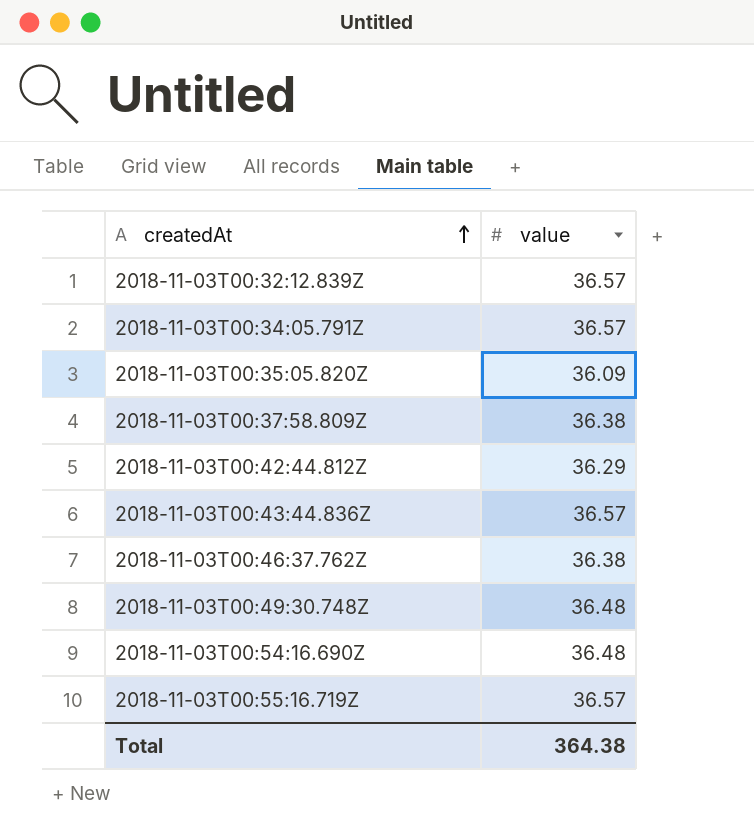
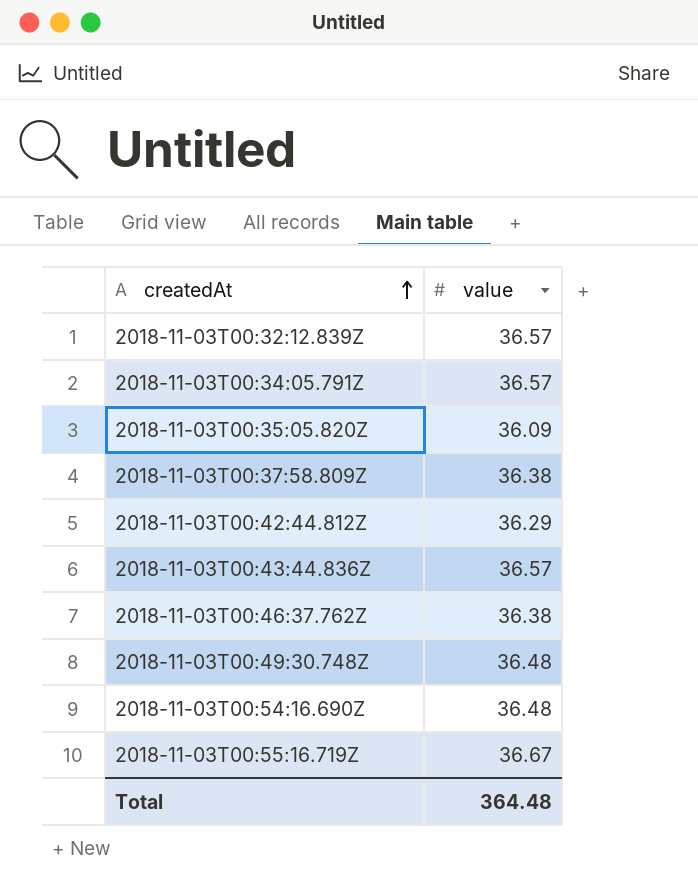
2018-11-03T00:55:16.719Z | value: 36.57 -> 36.67
Total | value: 364.38 -> 364.48

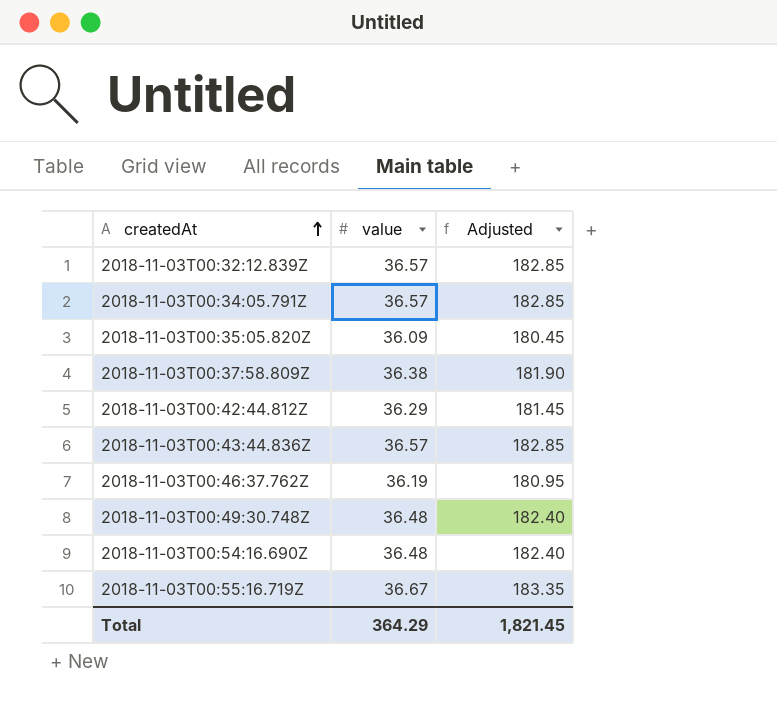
column Adjusted | formula: none -> [value] * 5
2018-11-03T00:46:37.762Z | value: 36.38 -> 36.19
Total | value: 364.48 -> 364.29

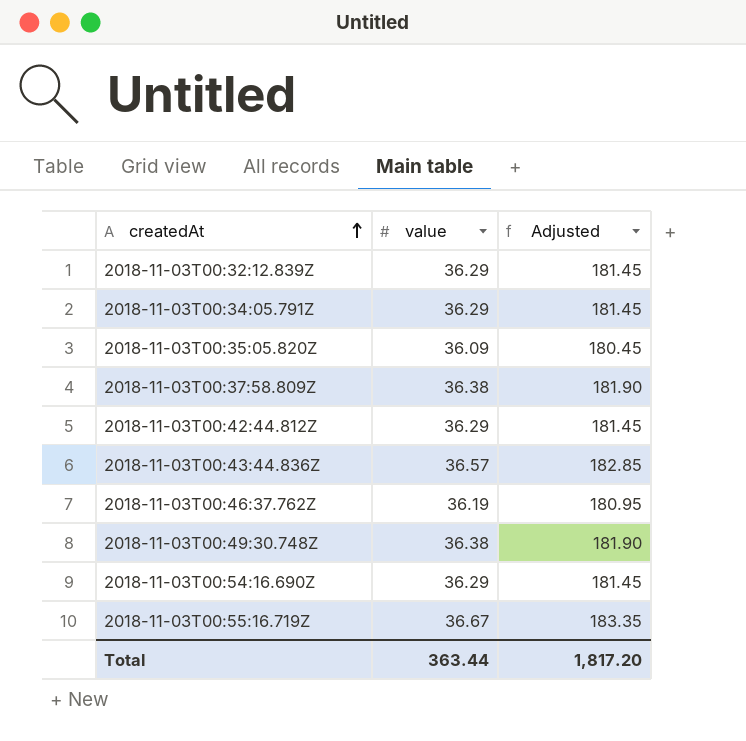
2018-11-03T00:32:12.839Z | value: 36.57 -> 36.29
2018-11-03T00:32:12.839Z | Adjusted: 182.85 -> 181.45
2018-11-03T00:34:05.791Z | value: 36.57 -> 36.29
2018-11-03T00:34:05.791Z | Adjusted: 182.85 -> 181.45
2018-11-03T00:49:30.748Z | value: 36.48 -> 36.38
2018-11-03T00:49:30.748Z | Adjusted: 182.40 -> 181.90
2018-11-03T00:54:16.690Z | value: 36.48 -> 36.29
2018-11-03T00:54:16.690Z | Adjusted: 182.40 -> 181.45
Total | value: 364.29 -> 363.44
Total | Adjusted: 1,821.45 -> 1,817.20

